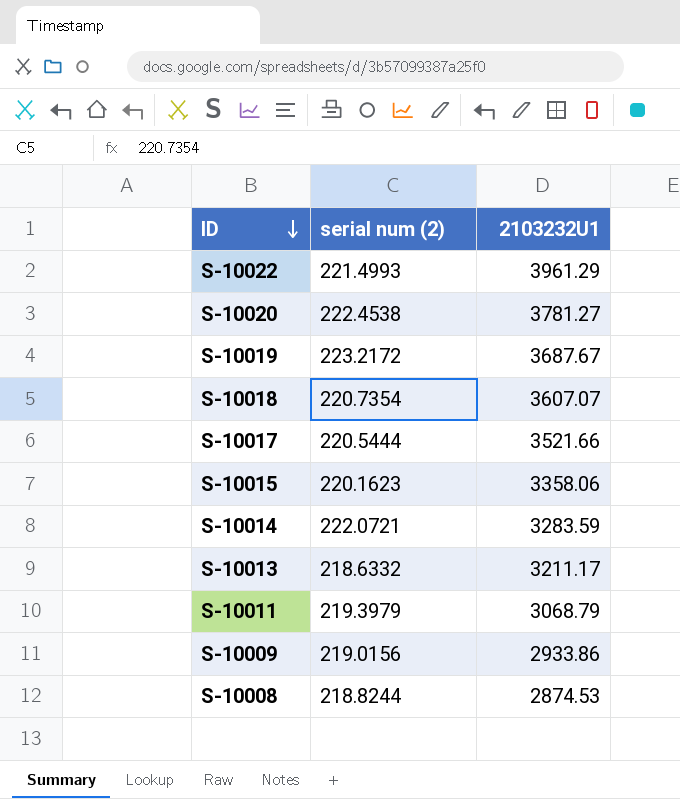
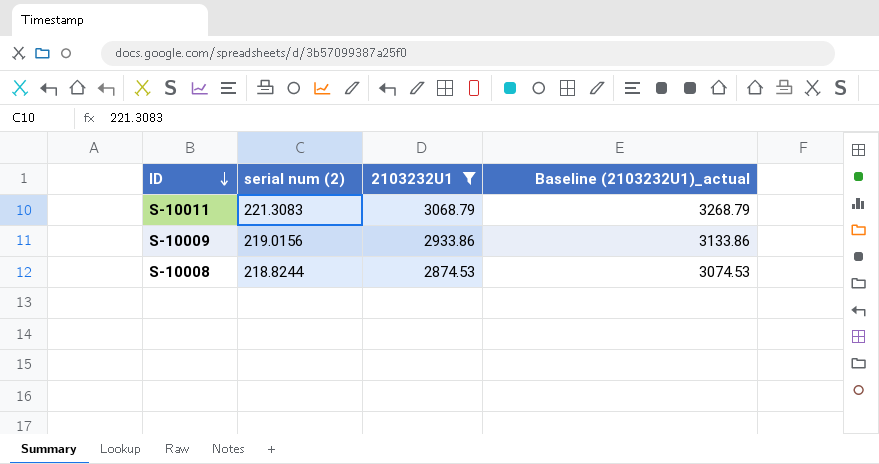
filter: none -> 2103232U1 <= 3068.79
column Baseline (2103232U1)_actual | formula: none -> [2103232U1] + 200
S-10011 | serial num (2): 219.3979 -> 221.3083

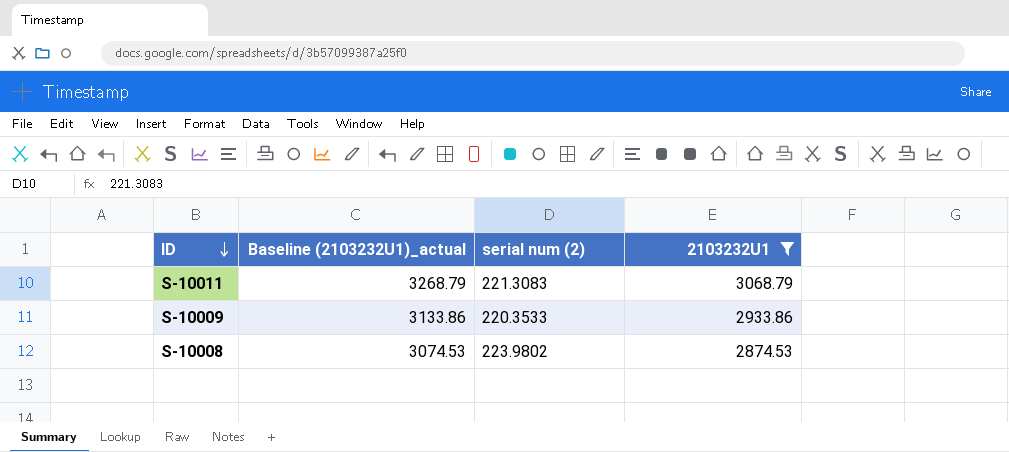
column Baseline (2103232U1)_actual | position: 4 -> 2
S-10009 | serial num (2): 219.0156 -> 220.3533
S-10008 | serial num (2): 218.8244 -> 223.9802

